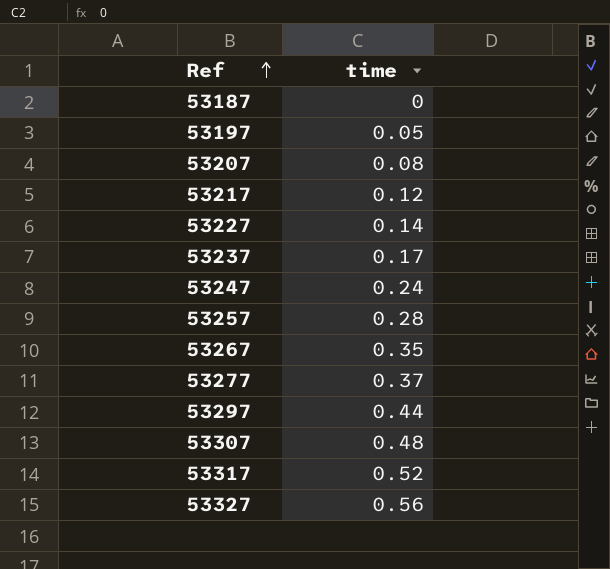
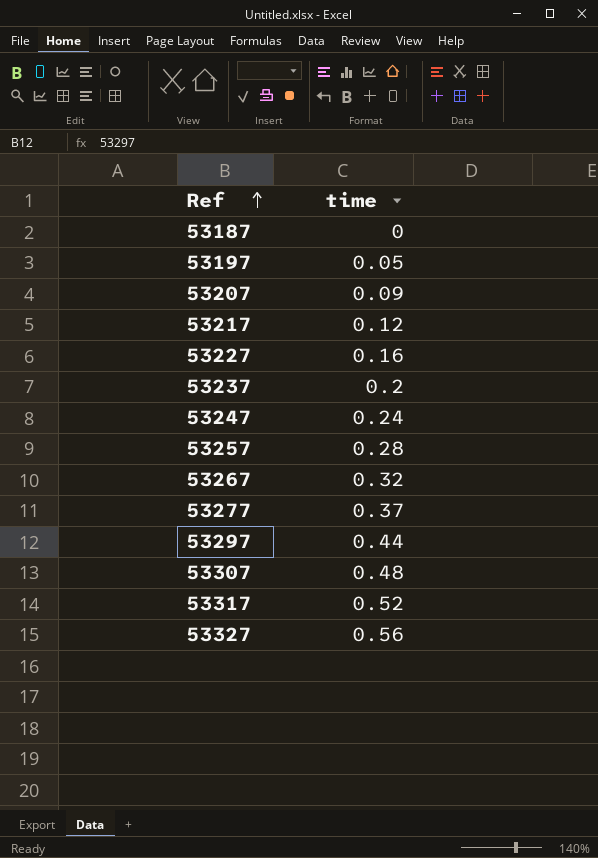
53207 | time: 0.08 -> 0.09
53227 | time: 0.14 -> 0.16
53237 | time: 0.17 -> 0.2
53267 | time: 0.35 -> 0.32

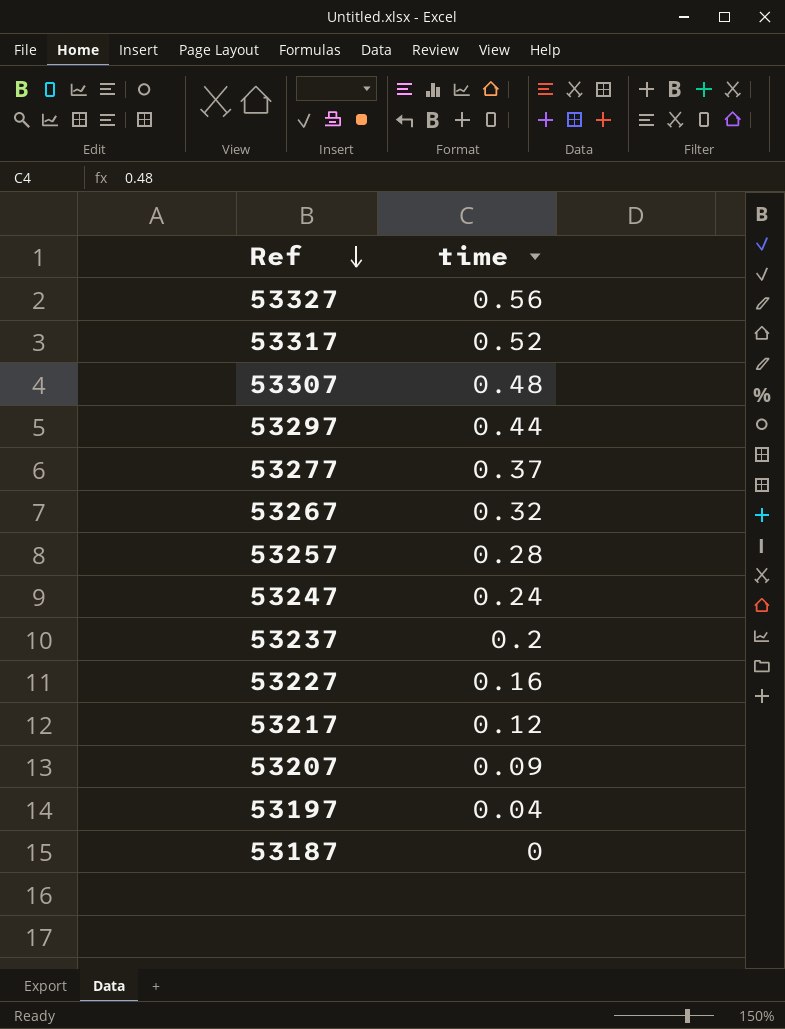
row order: Ref ascending -> Ref descending
53197 | time: 0.05 -> 0.04

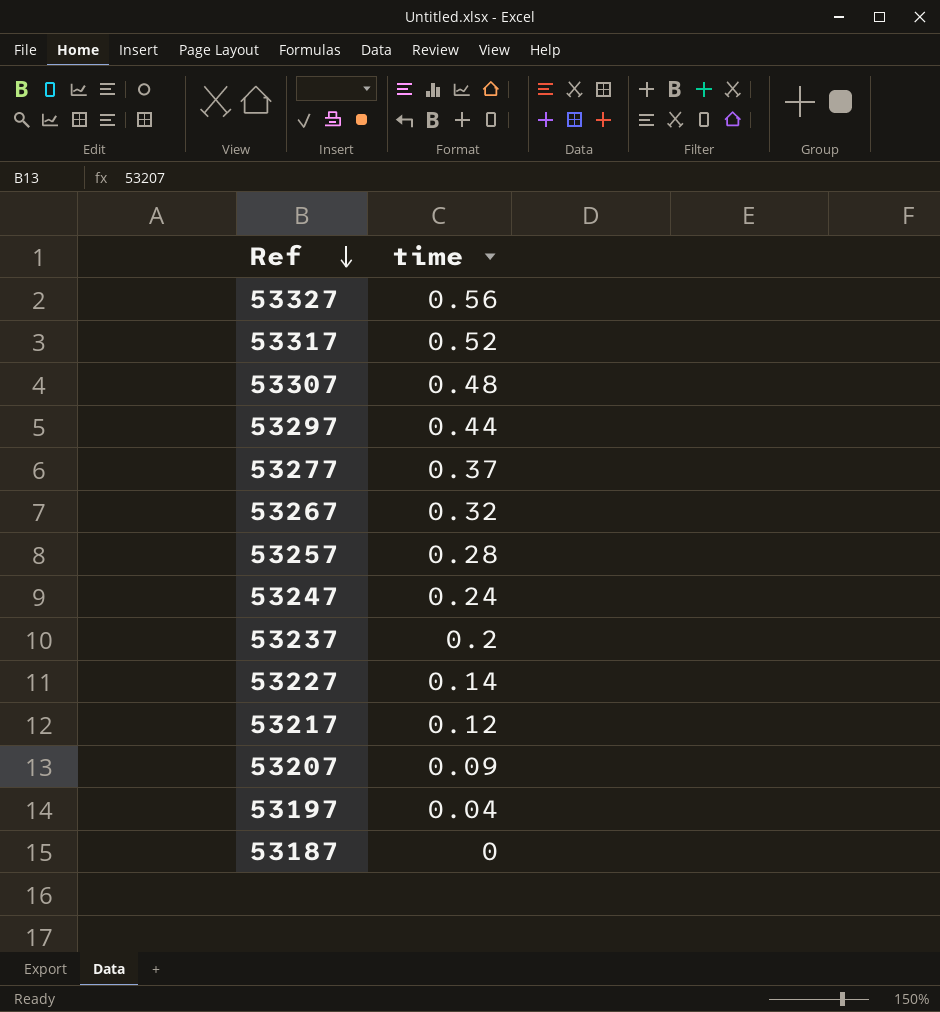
53227 | time: 0.16 -> 0.14

